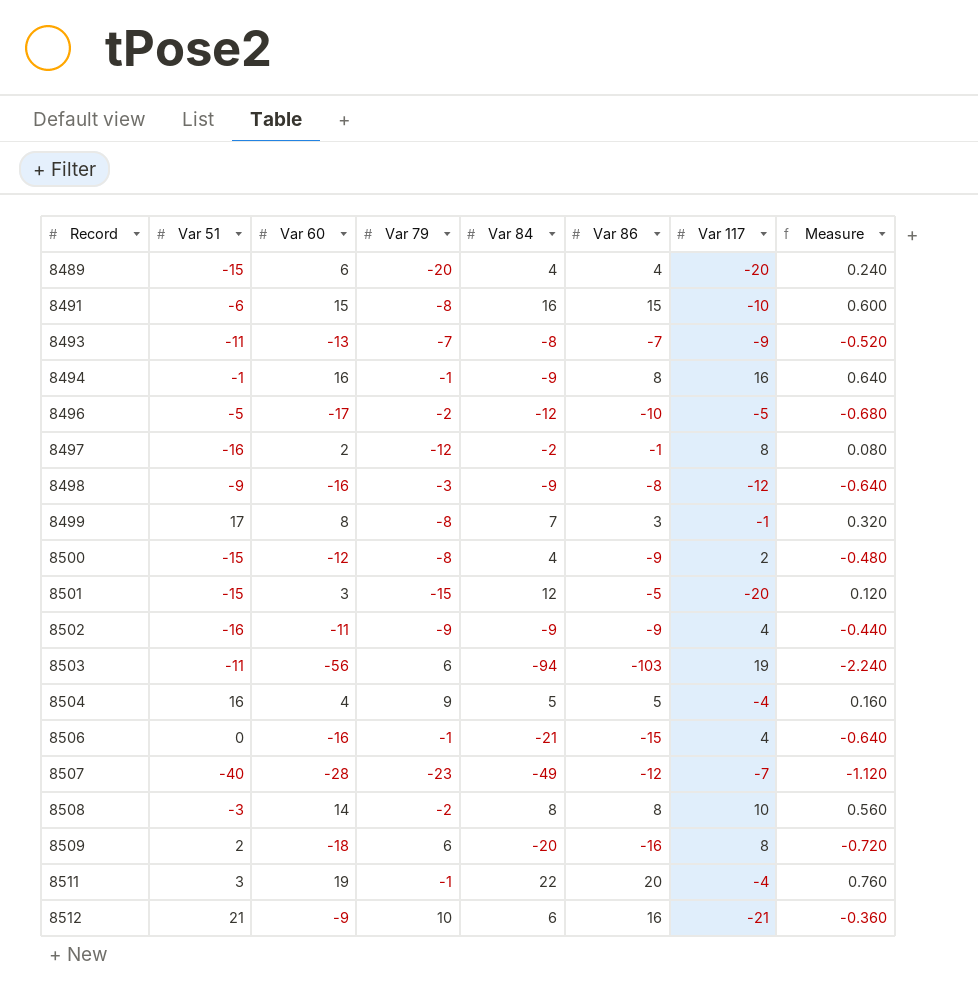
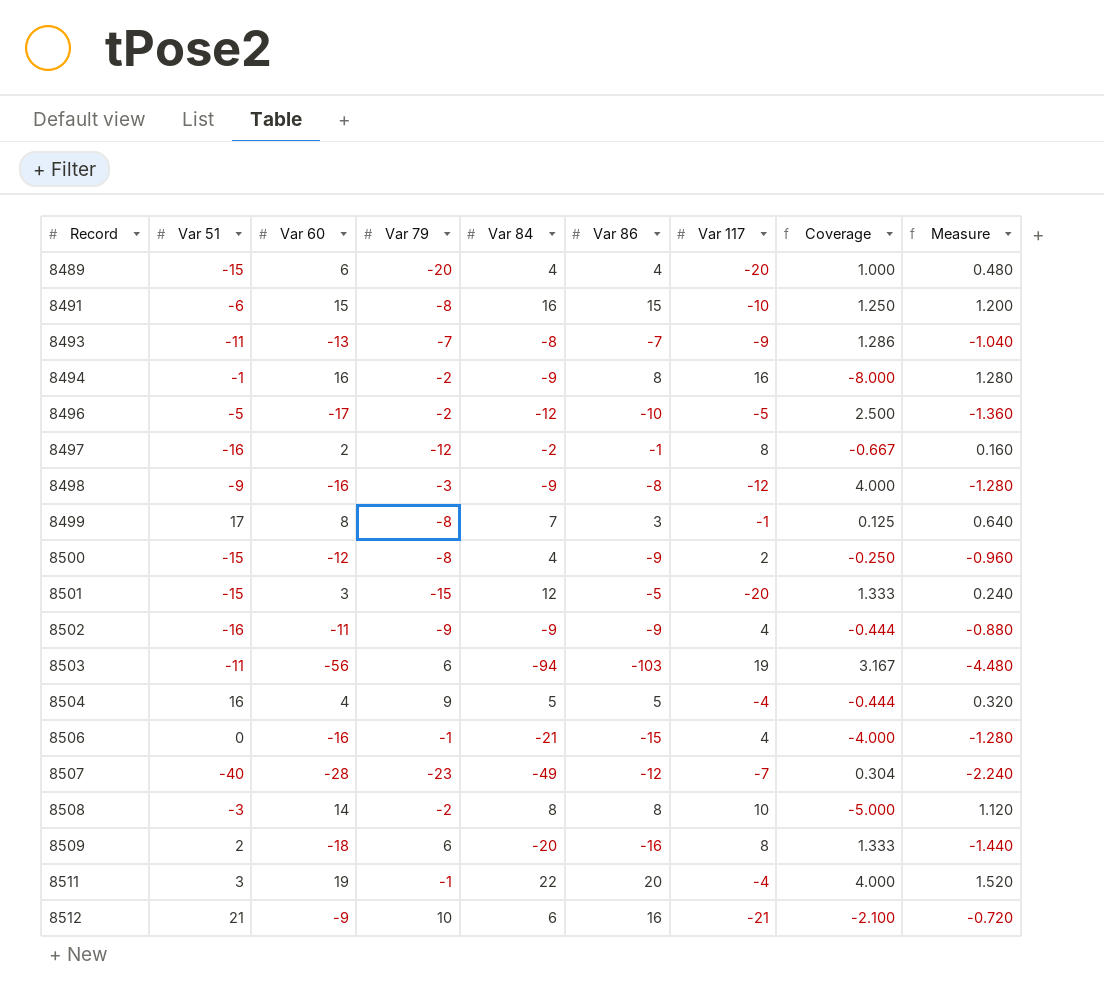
column Coverage | formula: none -> [Var 117] / [Var 79]
column Measure | formula: [Var 60] * 0.04 -> [Var 60] * 0.08
8494 | Var 79: -1 -> -2

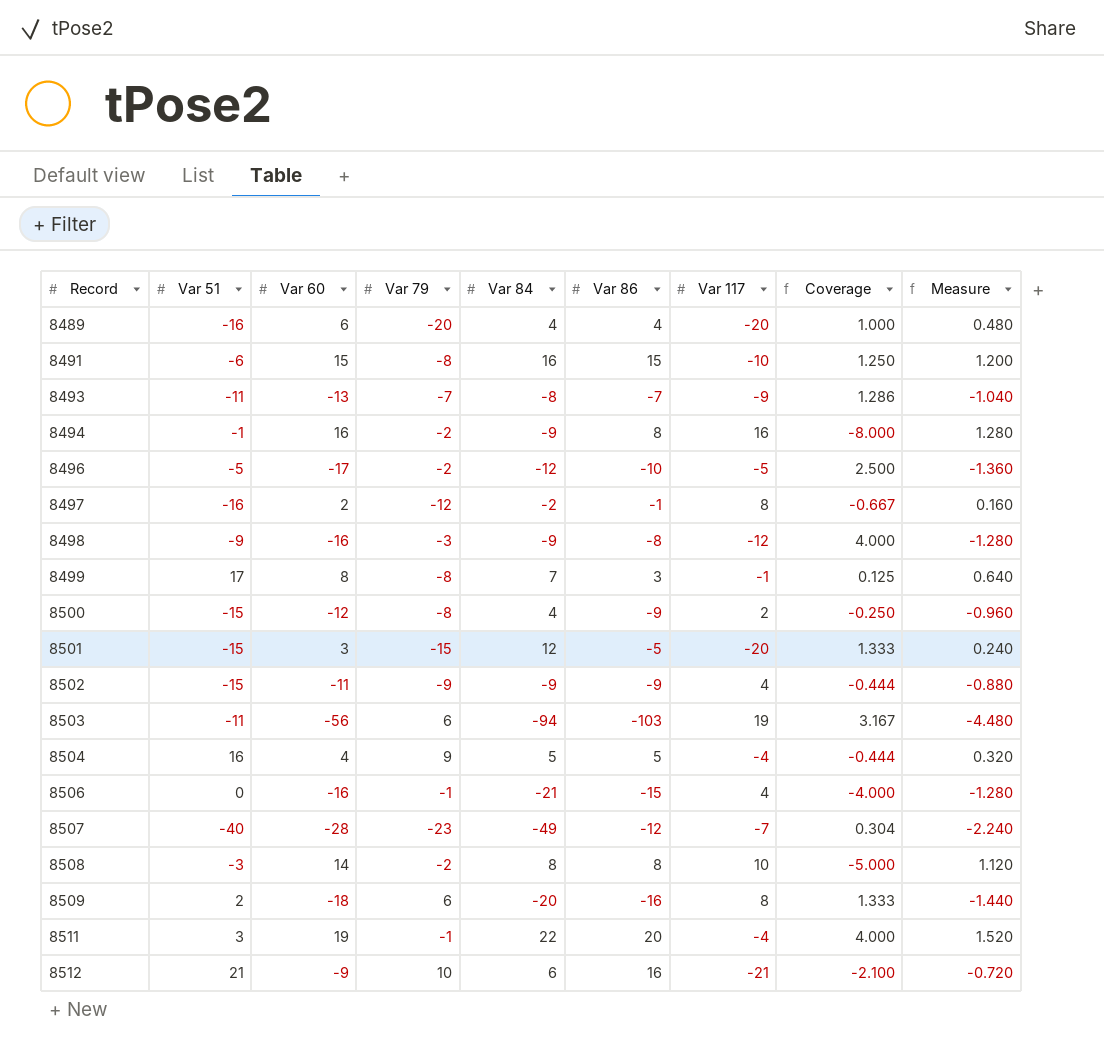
8489 | Var 51: -15 -> -16
8502 | Var 51: -16 -> -15

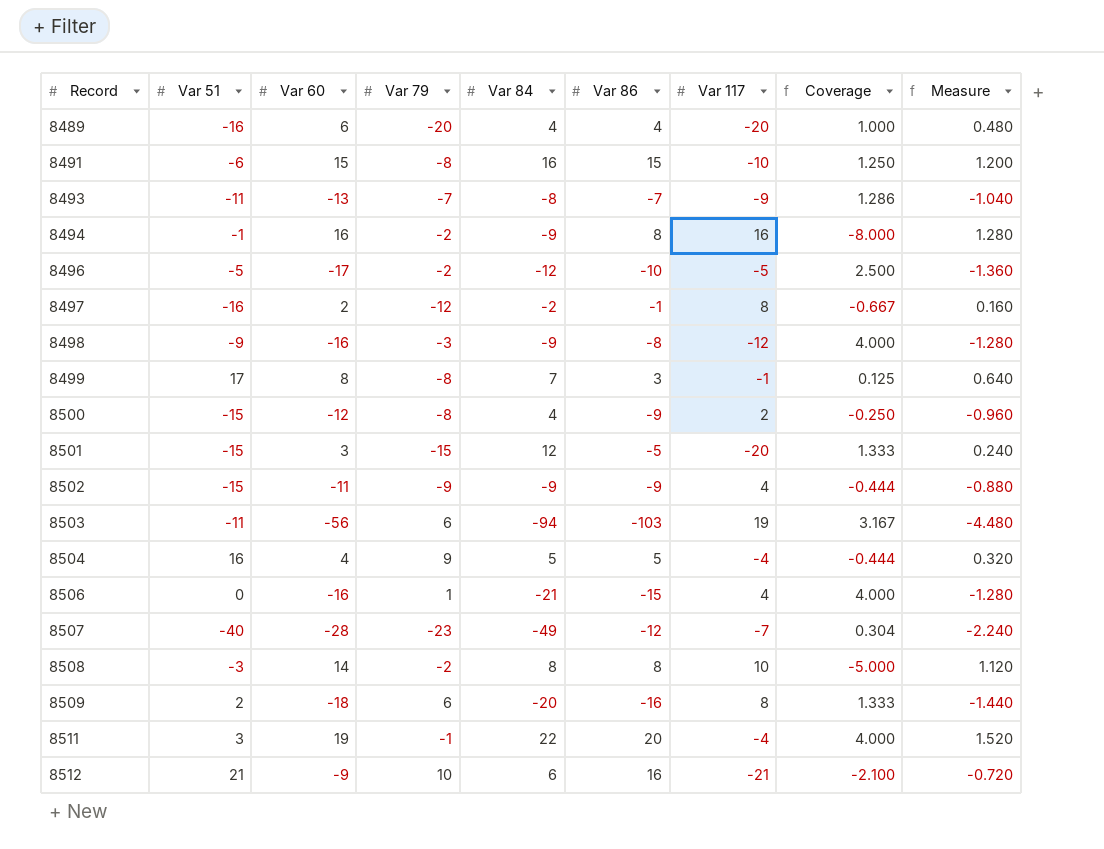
8506 | Var 79: -1 -> 1
8506 | Coverage: -4.000 -> 4.000

